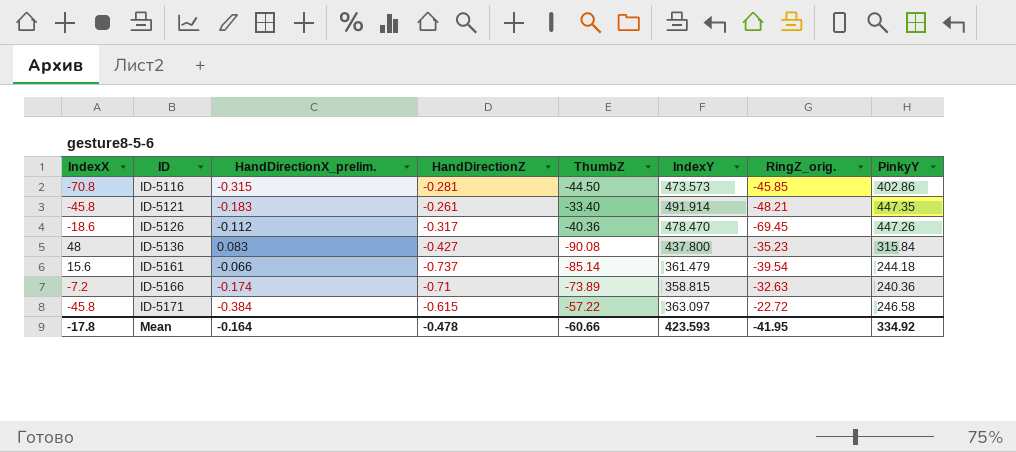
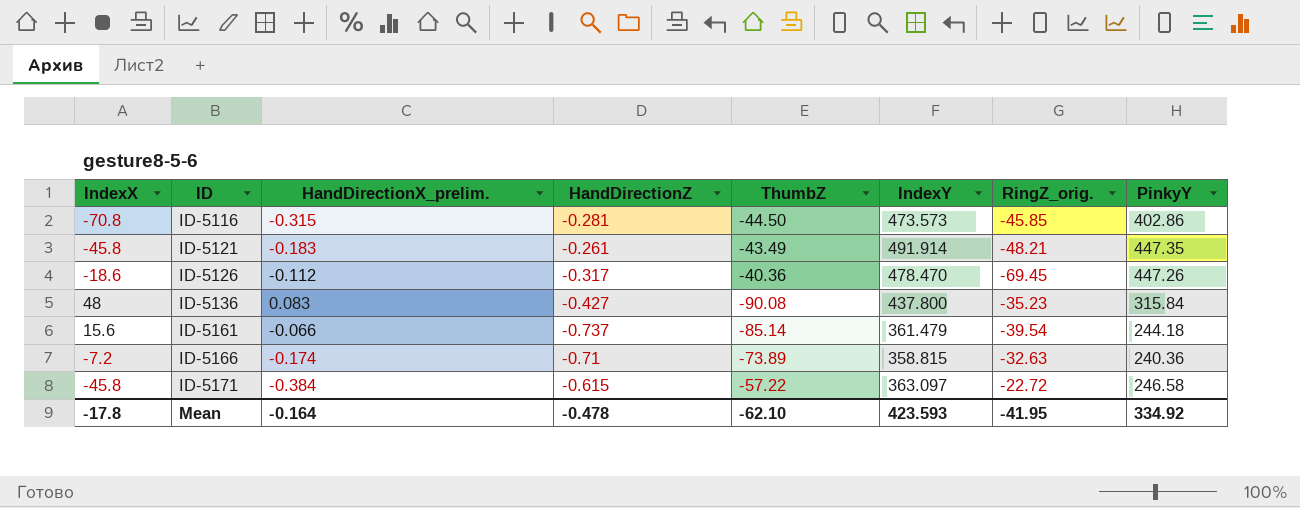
ID-5121 | ThumbZ: -33.40 -> -43.49
Mean | ThumbZ: -60.66 -> -62.10

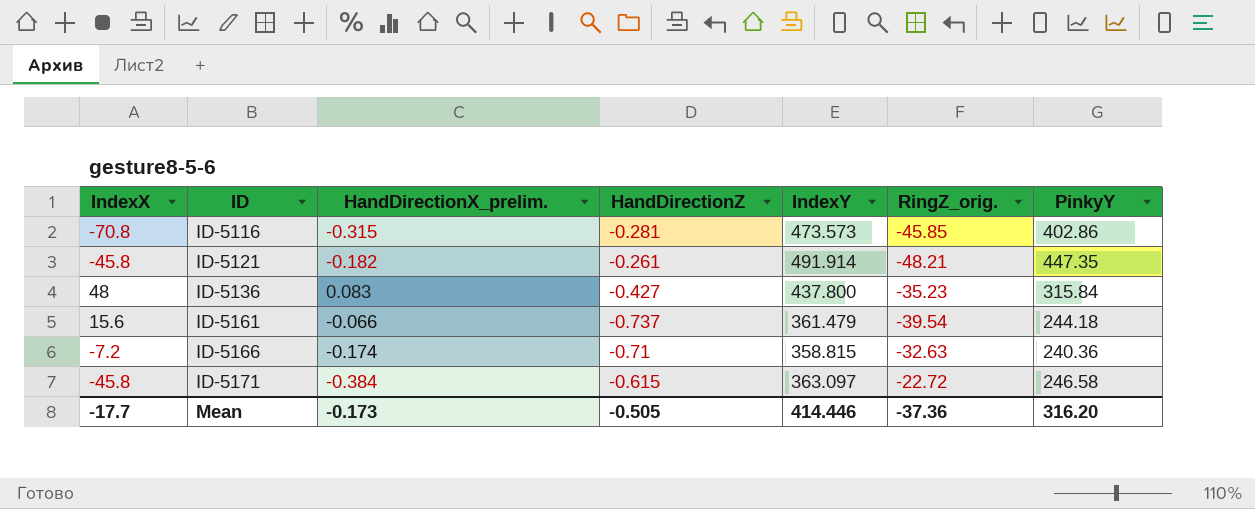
column ThumbZ | position: 5 -> none
row ID-5126: -18.6 | -0.112 | -0.317 | -40.36 | 478.470 | -69.45 | 447.26 -> none
ID-5121 | HandDirectionX_prelim.: -0.183 -> -0.182
Mean | IndexX: -17.8 -> -17.7
Mean | HandDirectionX_prelim.: -0.164 -> -0.173
Mean | HandDirectionZ: -0.478 -> -0.505
Mean | IndexY: 423.593 -> 414.446
Mean | RingZ_orig.: -41.95 -> -37.36
Mean | PinkyY: 334.92 -> 316.20

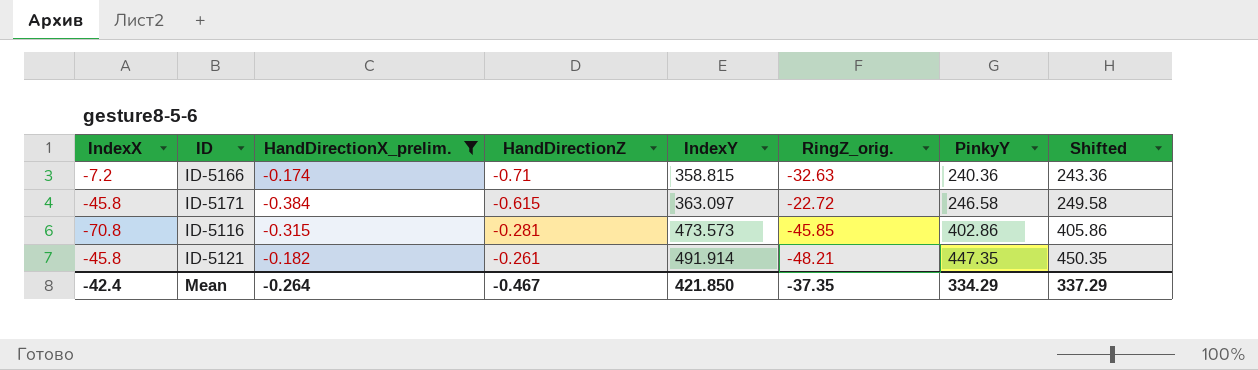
filter: none -> HandDirectionX_prelim. <= -0.174
row order: ID ascending -> HandDirectionZ ascending
column Shifted | formula: none -> [PinkyY] + 3
Mean | IndexX: -17.7 -> -42.4
Mean | HandDirectionX_prelim.: -0.173 -> -0.264
Mean | HandDirectionZ: -0.505 -> -0.467
Mean | IndexY: 414.446 -> 421.850
Mean | RingZ_orig.: -37.36 -> -37.35
Mean | PinkyY: 316.20 -> 334.29

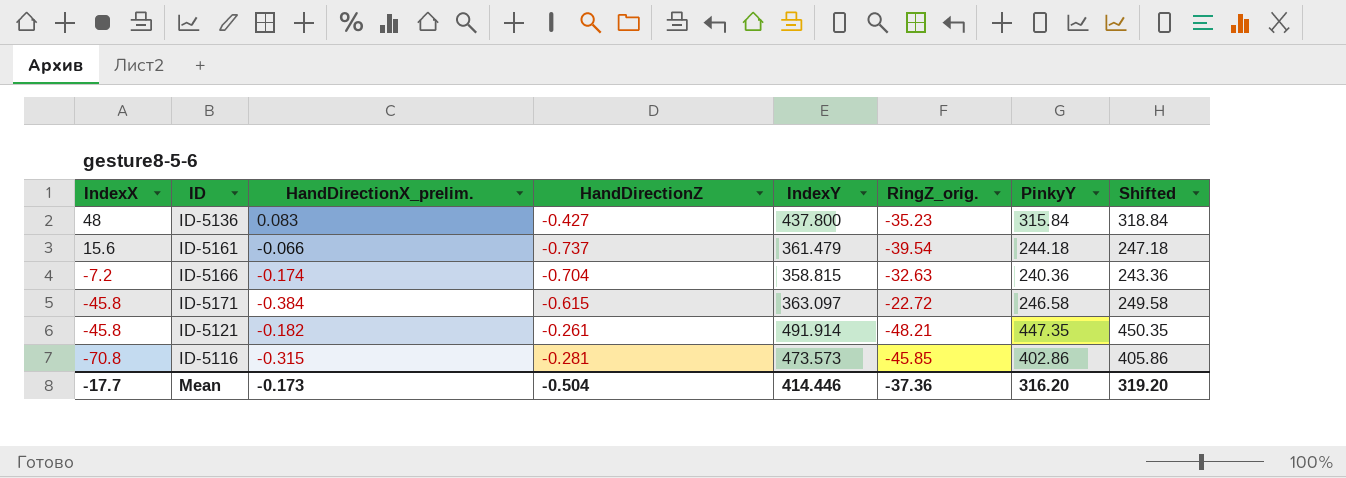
filter: HandDirectionX_prelim. <= -0.174 -> none
row order: HandDirectionZ ascending -> IndexX descending
ID-5166 | HandDirectionZ: -0.71 -> -0.704
Mean | IndexX: -42.4 -> -17.7
Mean | HandDirectionX_prelim.: -0.264 -> -0.173
Mean | HandDirectionZ: -0.467 -> -0.504
Mean | IndexY: 421.850 -> 414.446
Mean | RingZ_orig.: -37.35 -> -37.36
Mean | PinkyY: 334.29 -> 316.20
Mean | Shifted: 337.29 -> 319.20

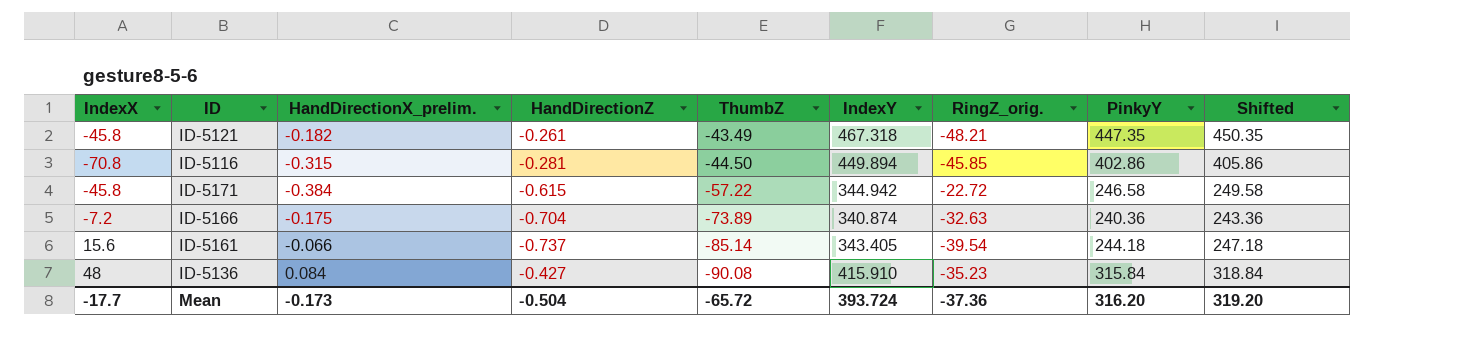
row order: IndexX descending -> ThumbZ descending
column ThumbZ | position: none -> 5
ID-5121 | IndexY: 491.914 -> 467.318
ID-5116 | IndexY: 473.573 -> 449.894
ID-5171 | IndexY: 363.097 -> 344.942
ID-5166 | HandDirectionX_prelim.: -0.174 -> -0.175
ID-5166 | IndexY: 358.815 -> 340.874
ID-5161 | IndexY: 361.479 -> 343.405
ID-5136 | HandDirectionX_prelim.: 0.083 -> 0.084
ID-5136 | IndexY: 437.800 -> 415.910
Mean | IndexY: 414.446 -> 393.724

